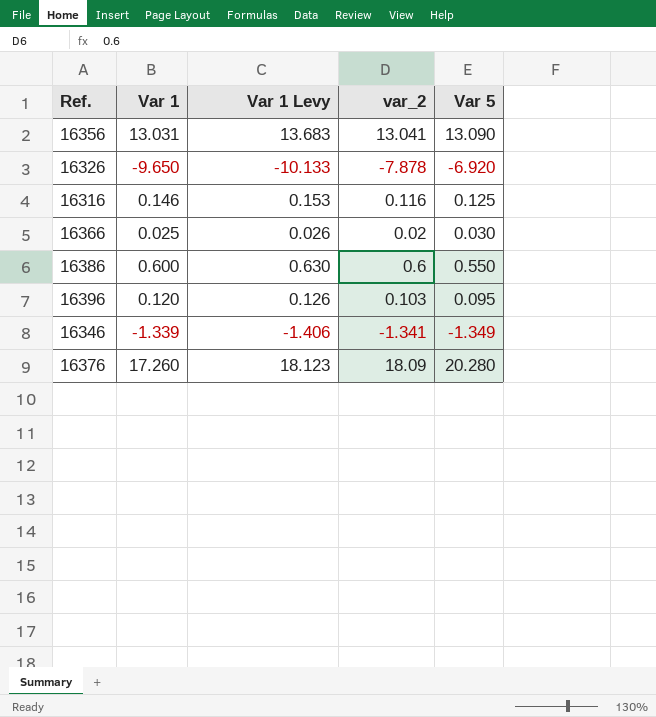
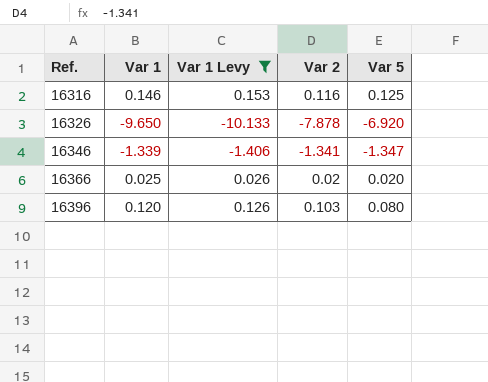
filter: none -> Var 1 Levy <= 0.153
row order: none -> Ref. ascending
column name: var_2 -> Var 2
16346 | Var 5: -1.349 -> -1.347
16366 | Var 5: 0.030 -> 0.020
16396 | Var 5: 0.095 -> 0.080

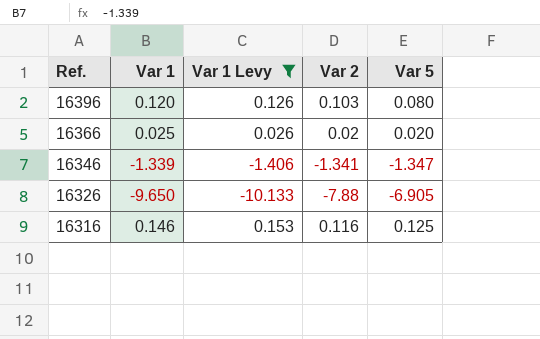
row order: Ref. ascending -> Ref. descending
16326 | Var 2: -7.878 -> -7.88
16326 | Var 5: -6.920 -> -6.905

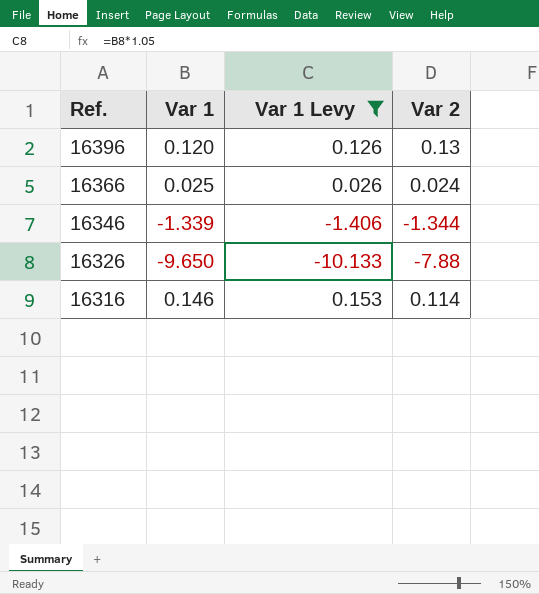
column Var 5 | position: 5 -> none
16396 | Var 2: 0.103 -> 0.13
16366 | Var 2: 0.02 -> 0.024
16346 | Var 2: -1.341 -> -1.344
16316 | Var 2: 0.116 -> 0.114

